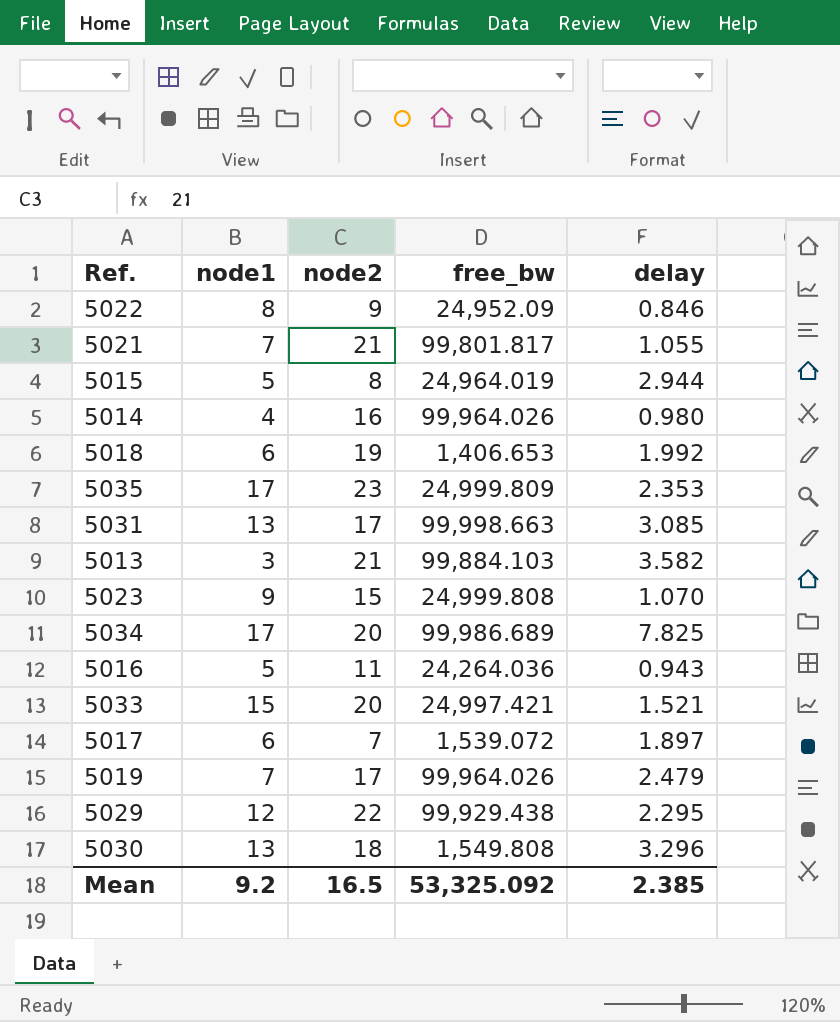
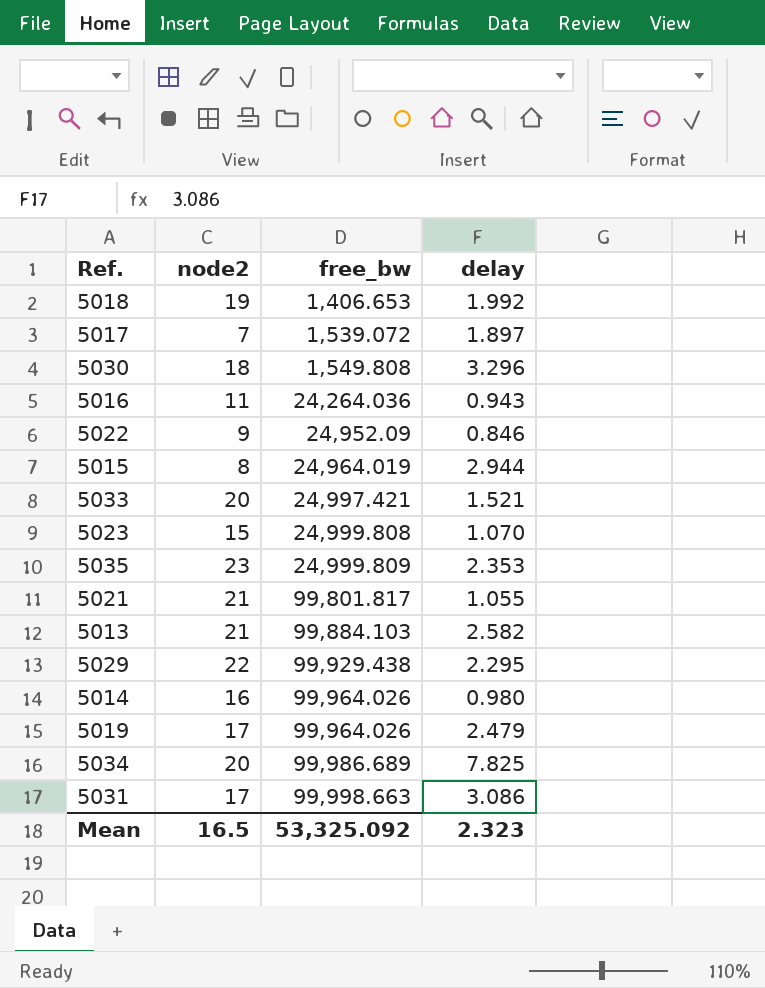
row order: none -> free_bw ascending
column node1 | position: 2 -> none
5013 | delay: 3.582 -> 2.582
5031 | delay: 3.085 -> 3.086
Mean | delay: 2.385 -> 2.323

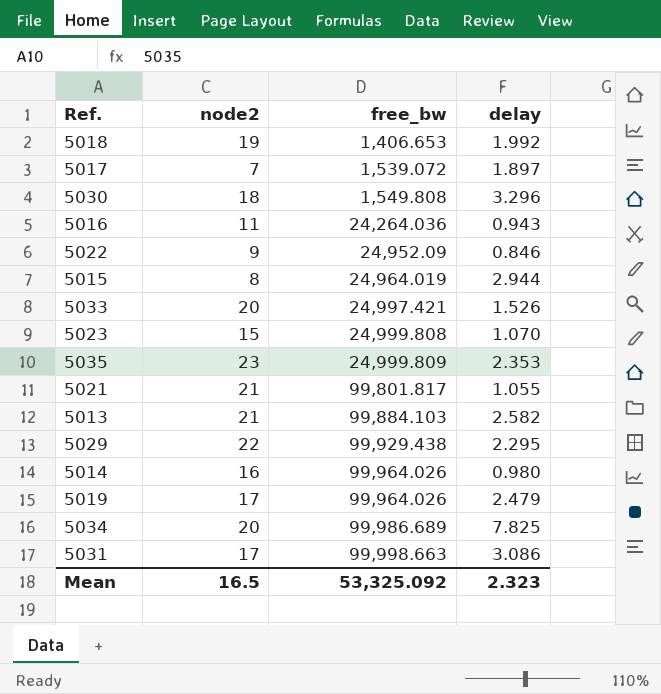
5033 | delay: 1.521 -> 1.526

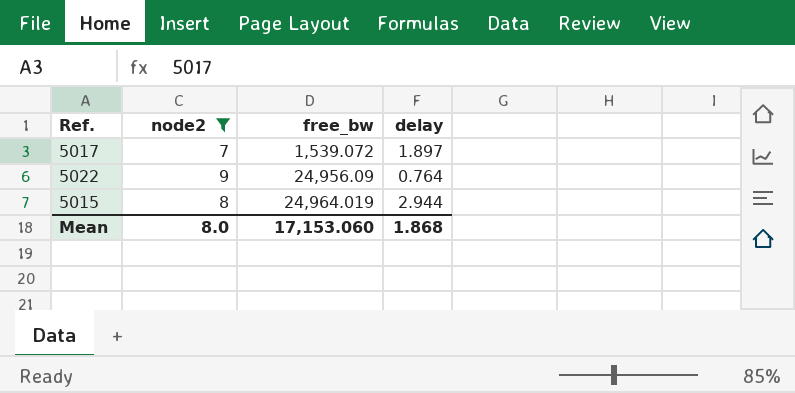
filter: none -> node2 <= 9
5022 | free_bw: 24,952.09 -> 24,956.09
5022 | delay: 0.846 -> 0.764
Mean | node2: 16.5 -> 8.0
Mean | free_bw: 53,325.092 -> 17,153.060
Mean | delay: 2.323 -> 1.868

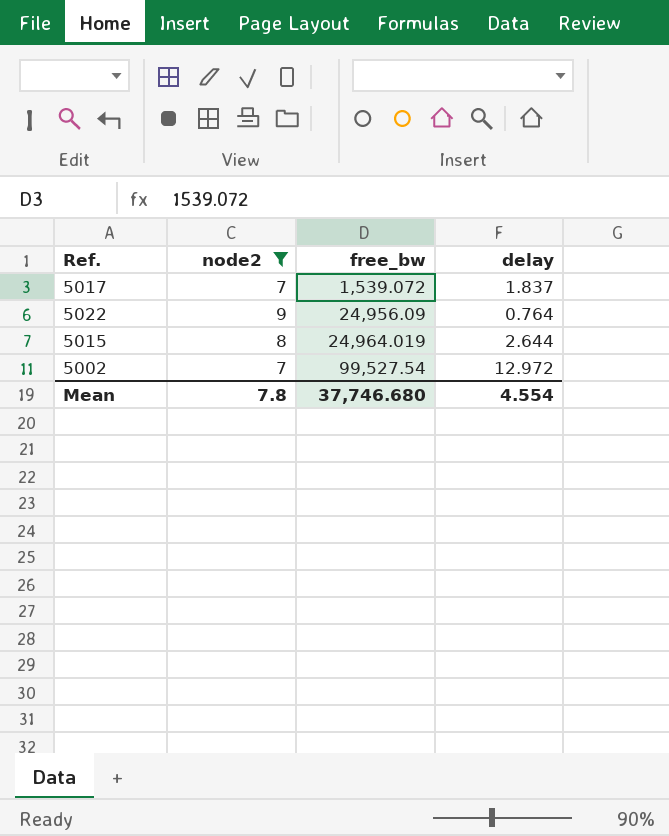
5017 | delay: 1.897 -> 1.837
5015 | delay: 2.944 -> 2.644
row 5002: none -> 7 | 99,527.54 | 12.972
Mean | node2: 8.0 -> 7.8
Mean | free_bw: 17,153.060 -> 37,746.680
Mean | delay: 1.868 -> 4.554

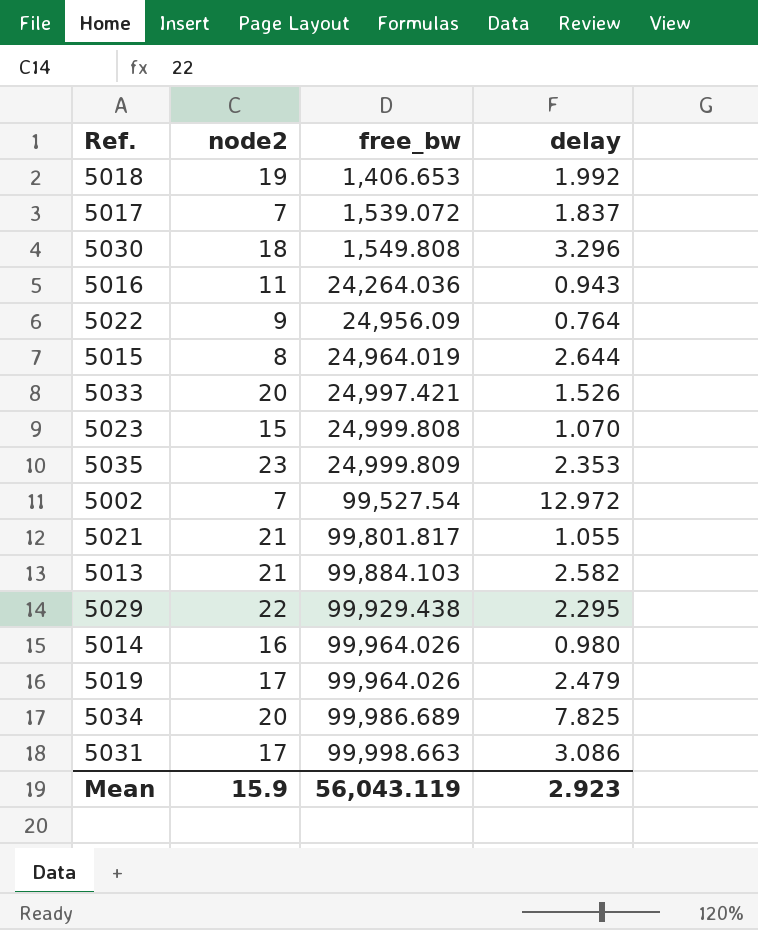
filter: node2 <= 9 -> none
Mean | node2: 7.8 -> 15.9
Mean | free_bw: 37,746.680 -> 56,043.119
Mean | delay: 4.554 -> 2.923

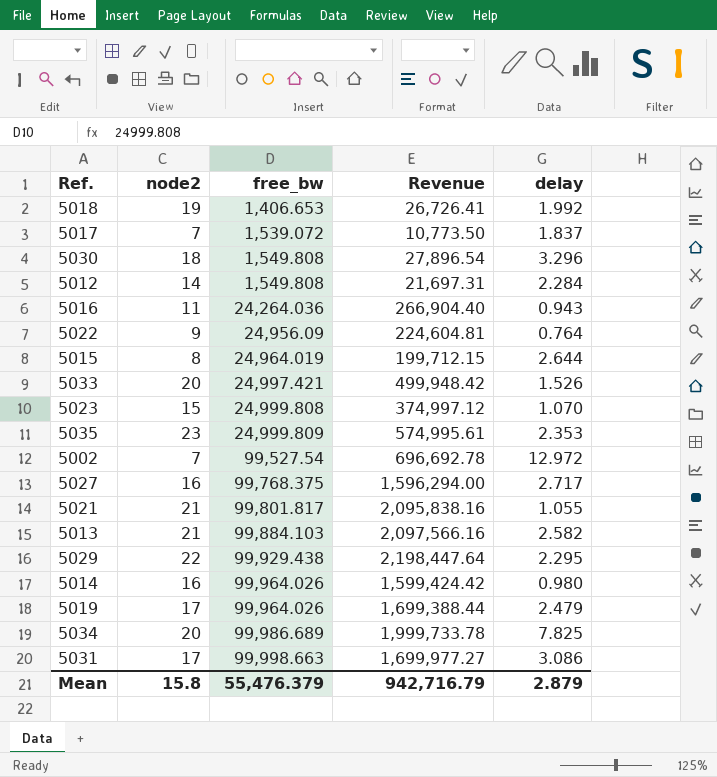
column Revenue | formula: none -> [node2] * [free_bw]
row 5012: none -> 14 | 1,549.808 | 21,697.31 | 2.284
row 5027: none -> 16 | 99,768.375 | 1,596,294.00 | 2.717
Mean | node2: 15.9 -> 15.8
Mean | free_bw: 56,043.119 -> 55,476.379
Mean | delay: 2.923 -> 2.879

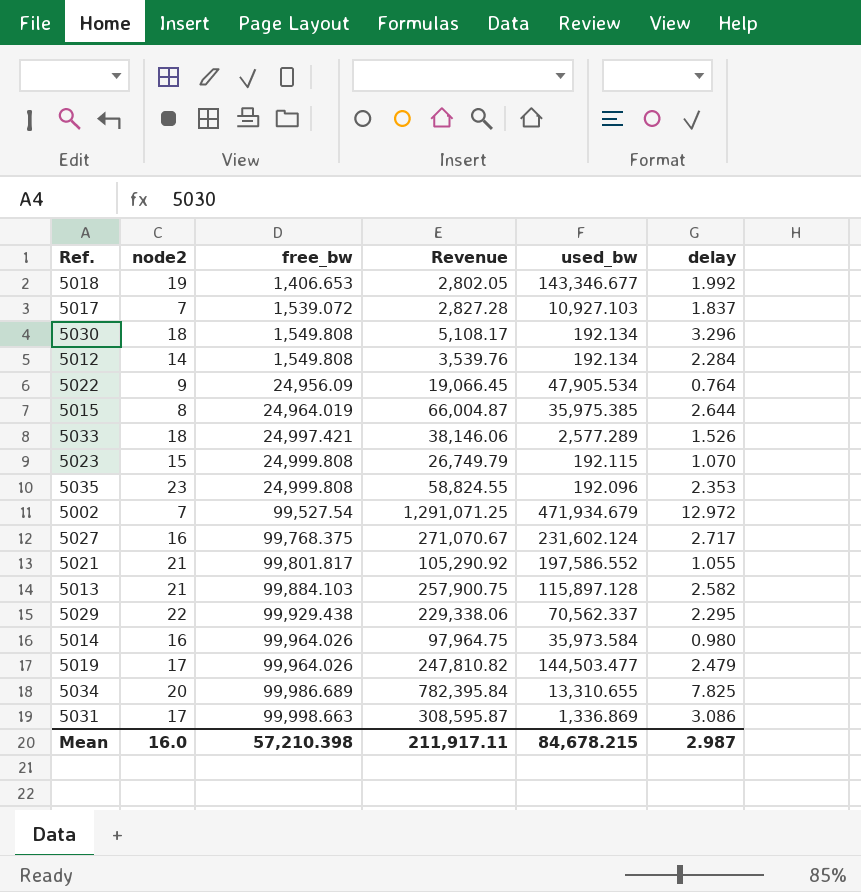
column Revenue | formula: [node2] * [free_bw] -> [free_bw] * [delay]
column used_bw | position: none -> 5
row 5016: 11 | 24,264.036 | 266,904.40 | 0.943 -> none
5033 | node2: 20 -> 18
5035 | free_bw: 24,999.809 -> 24,999.808
Mean | node2: 15.8 -> 16.0
Mean | free_bw: 55,476.379 -> 57,210.398
Mean | Revenue: 942,716.79 -> 211,917.11
Mean | delay: 2.879 -> 2.987

